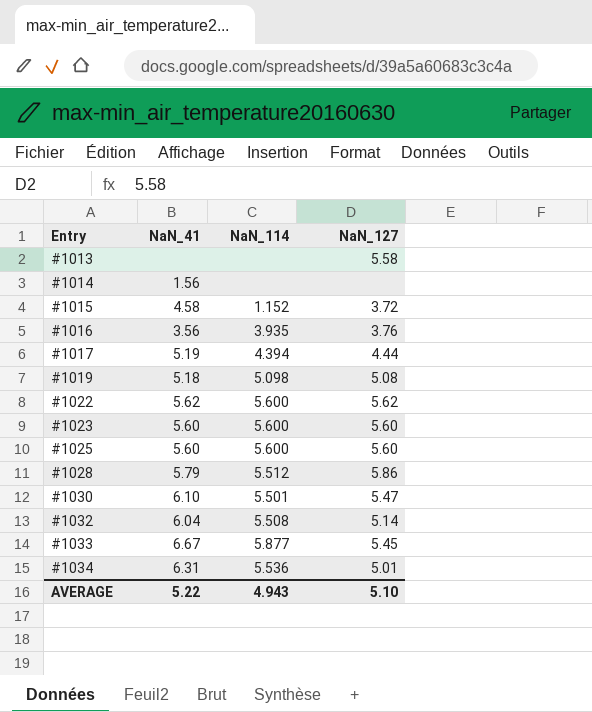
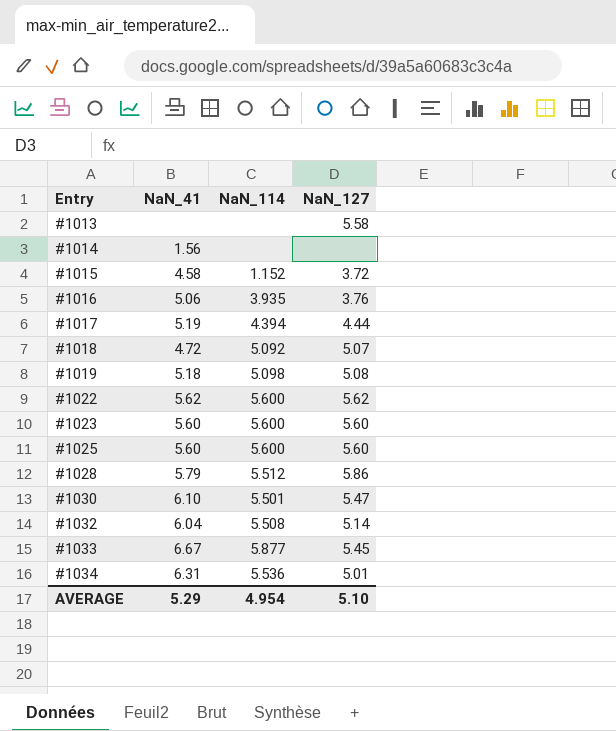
#1016 | NaN_41: 3.56 -> 5.06
row #1018: none -> 4.72 | 5.092 | 5.07
AVERAGE | NaN_41: 5.22 -> 5.29
AVERAGE | NaN_114: 4.943 -> 4.954

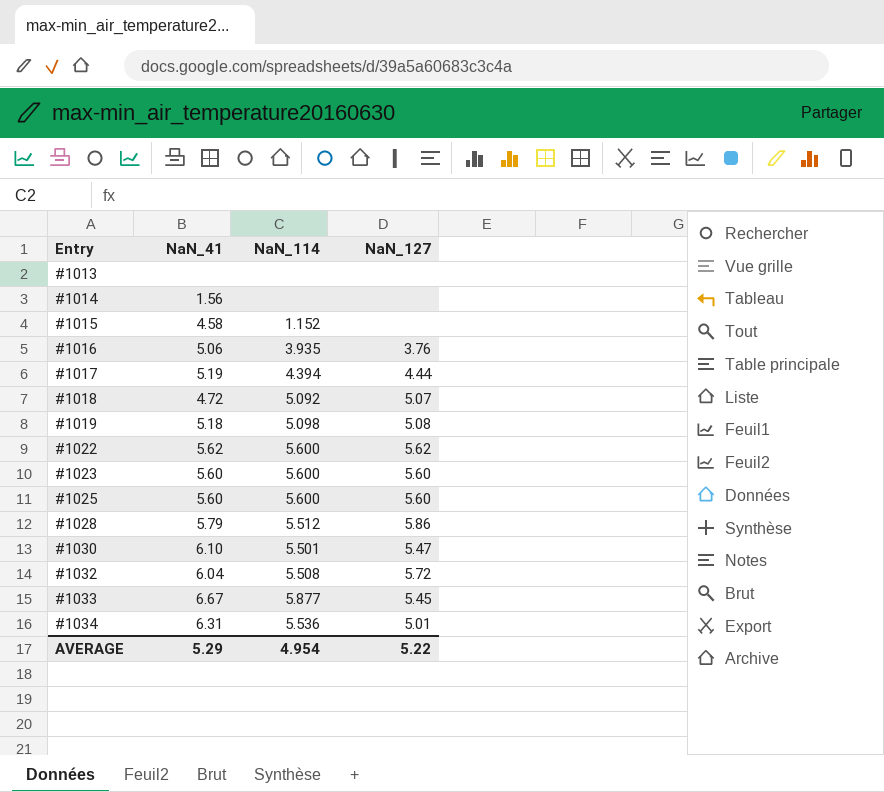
#1013 | NaN_127: 5.58 -> none
#1015 | NaN_127: 3.72 -> none
#1032 | NaN_127: 5.14 -> 5.72
AVERAGE | NaN_127: 5.10 -> 5.22

